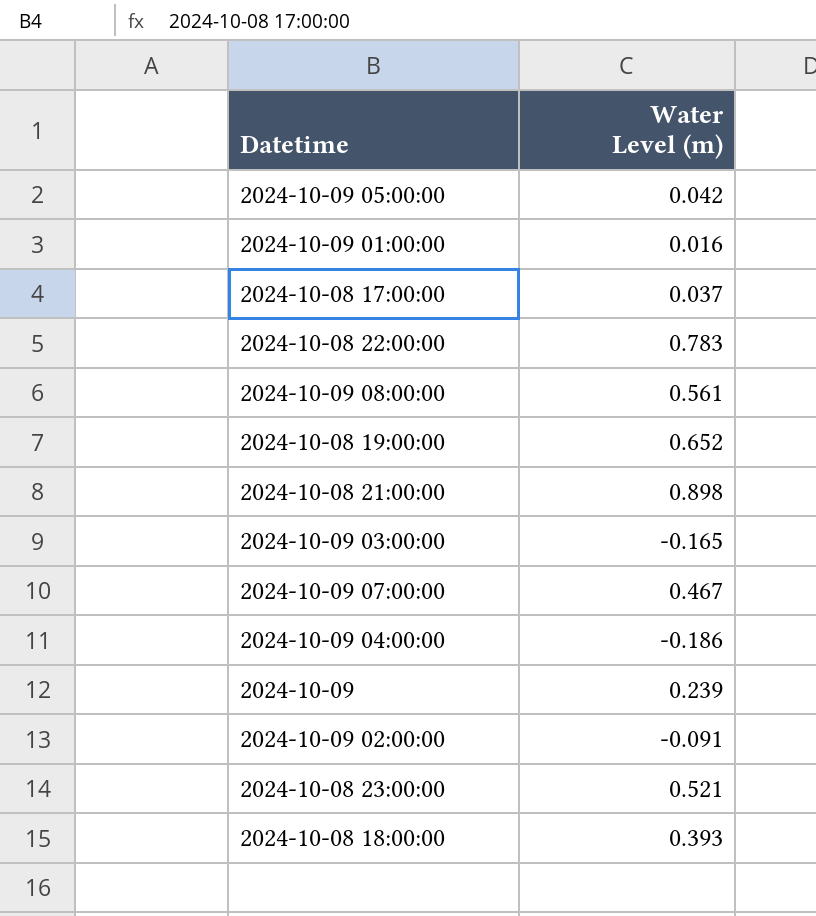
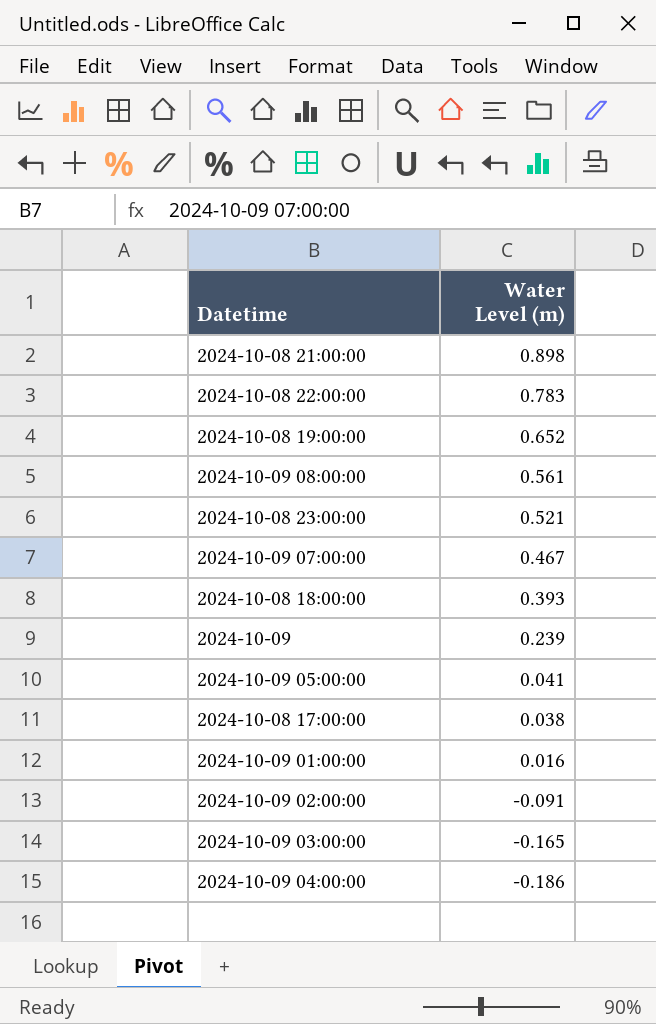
row order: none -> Water Level (m) descending
2024-10-09 05:00:00 | Water Level (m): 0.042 -> 0.041
2024-10-08 17:00:00 | Water Level (m): 0.037 -> 0.038

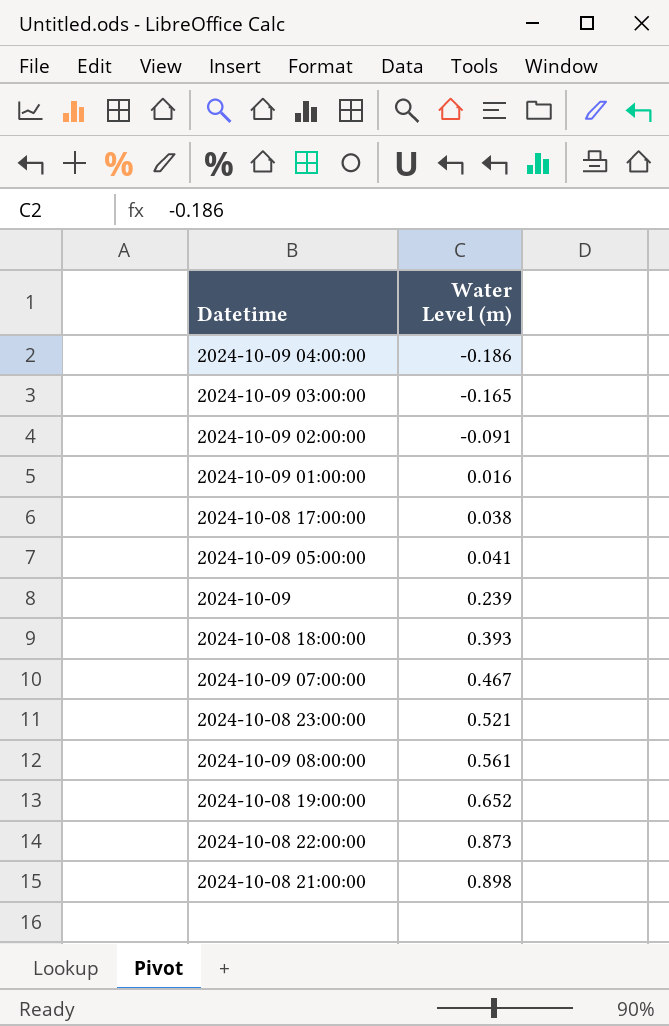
row order: Water Level (m) descending -> Water Level (m) ascending
2024-10-08 22:00:00 | Water Level (m): 0.783 -> 0.873

